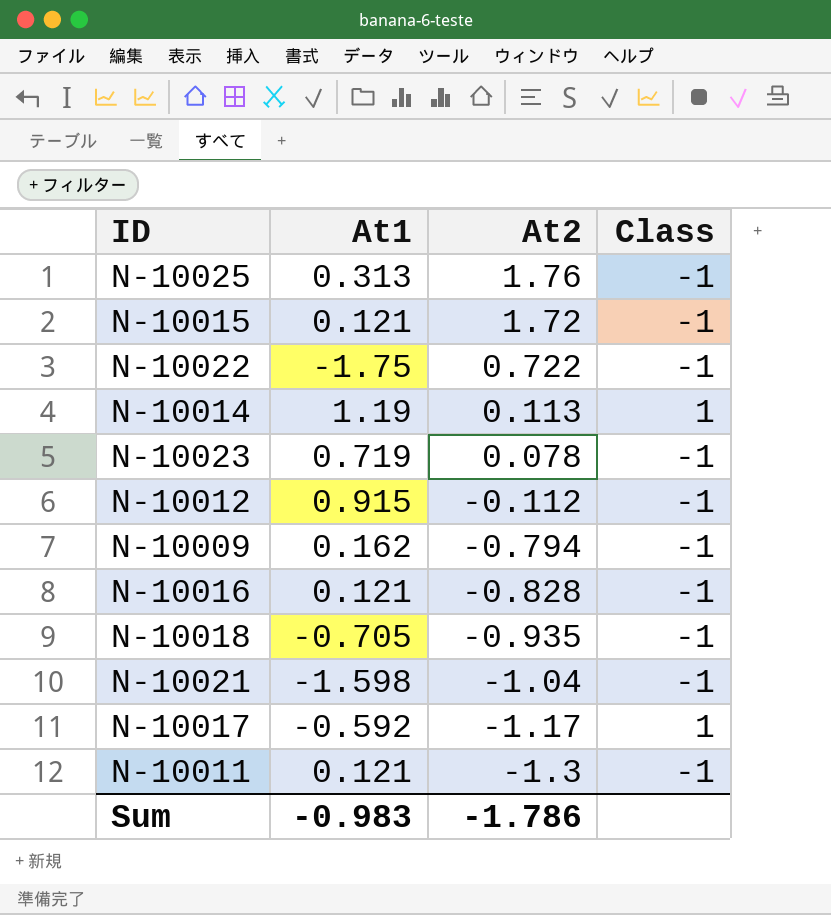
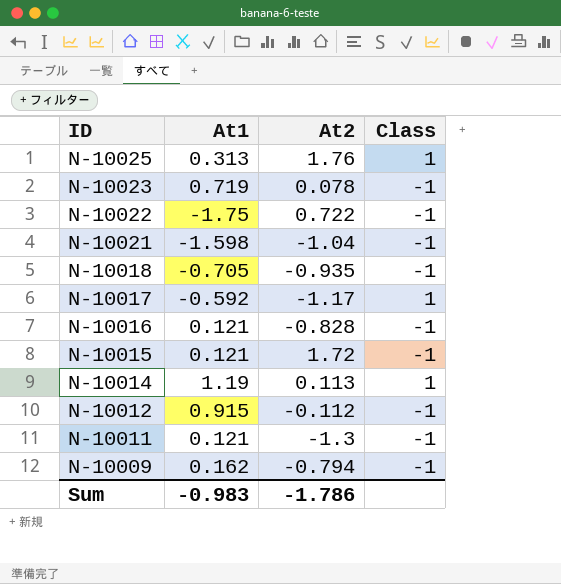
row order: At2 descending -> ID descending
N-10025 | Class: -1 -> 1

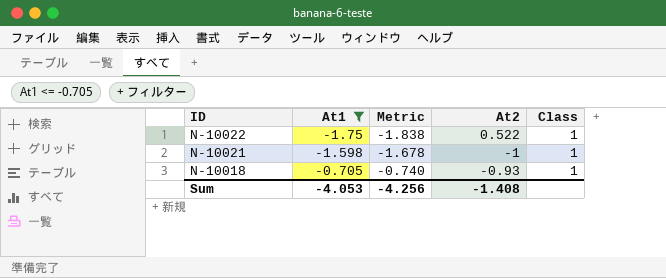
filter: none -> At1 <= -0.705
column Metric | formula: none -> [At1] * 1.05
N-10022 | At2: 0.722 -> 0.522
N-10022 | Class: -1 -> 1
N-10021 | At2: -1.04 -> -1
N-10021 | Class: -1 -> 1
N-10018 | At2: -0.935 -> -0.93
N-10018 | Class: -1 -> 1
Sum | At1: -0.983 -> -4.053
Sum | At2: -1.786 -> -1.408

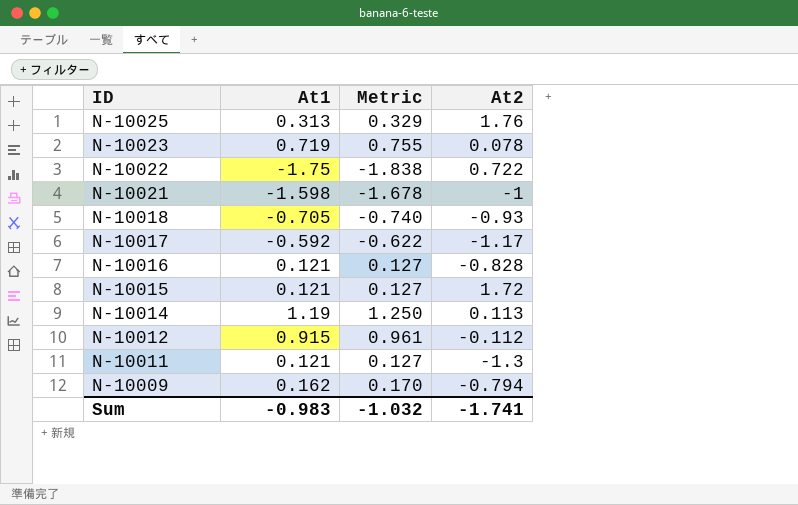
filter: At1 <= -0.705 -> none
column Class | position: 5 -> none
N-10022 | At2: 0.522 -> 0.722
Sum | At1: -4.053 -> -0.983
Sum | Metric: -4.256 -> -1.032
Sum | At2: -1.408 -> -1.741

